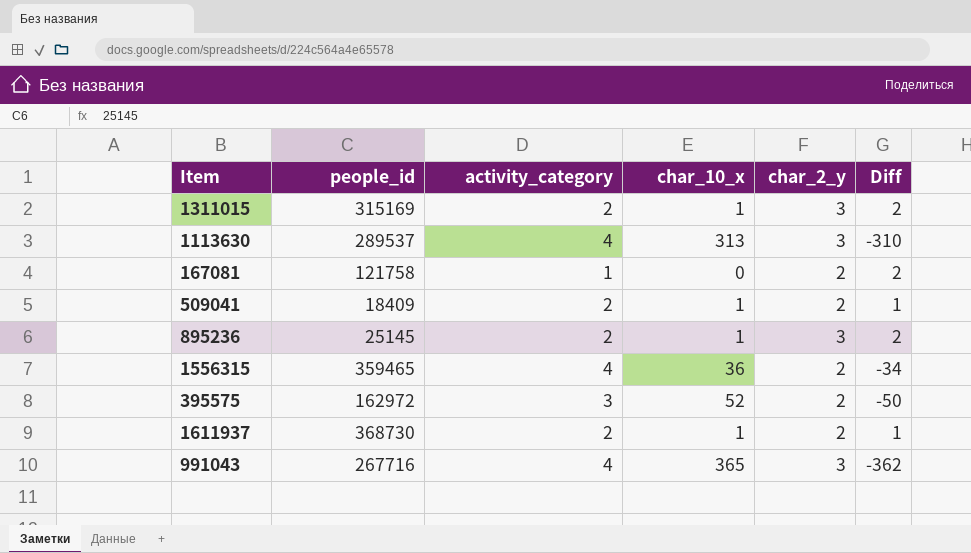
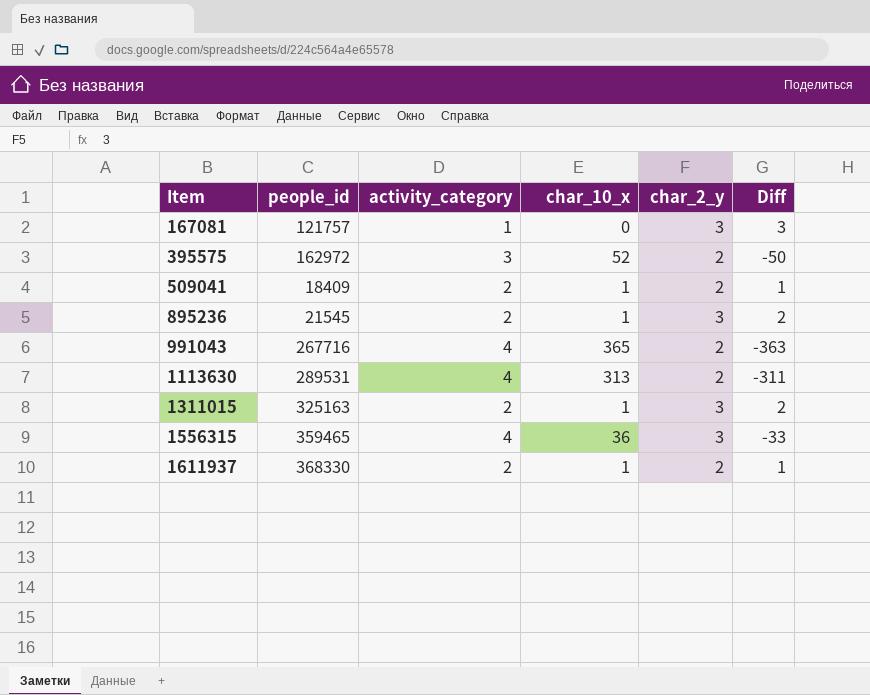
row order: none -> Item ascending
167081 | people_id: 121758 -> 121757
167081 | char_2_y: 2 -> 3
167081 | Diff: 2 -> 3
895236 | people_id: 25145 -> 21545
991043 | char_2_y: 3 -> 2
991043 | Diff: -362 -> -363
1113630 | people_id: 289537 -> 289531
1113630 | char_2_y: 3 -> 2
1113630 | Diff: -310 -> -311
1311015 | people_id: 315169 -> 325163
1556315 | char_2_y: 2 -> 3
1556315 | Diff: -34 -> -33
1611937 | people_id: 368730 -> 368330

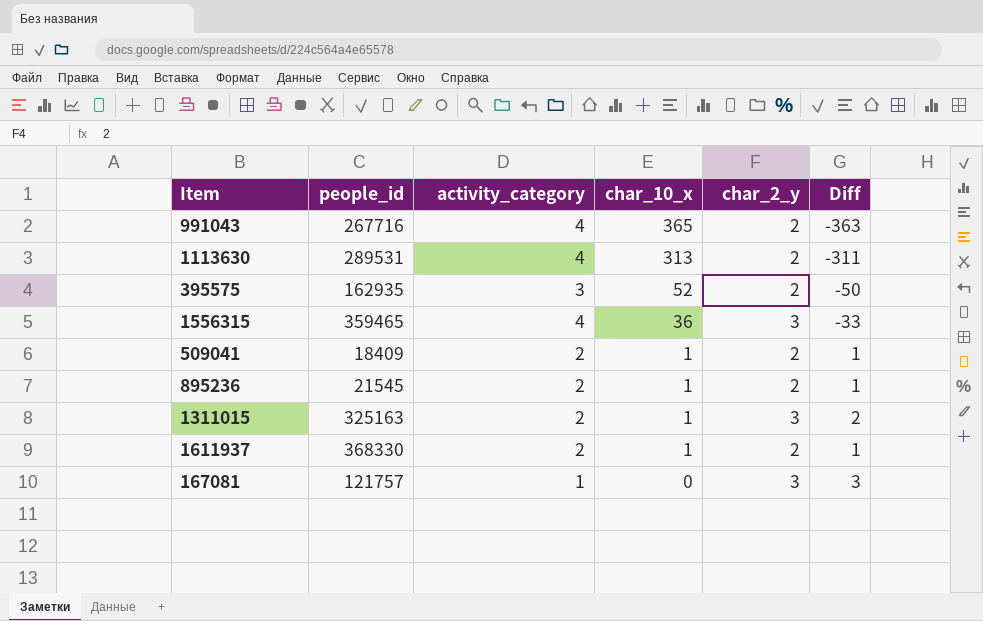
row order: Item ascending -> char_10_x descending
395575 | people_id: 162972 -> 162935
895236 | char_2_y: 3 -> 2
895236 | Diff: 2 -> 1

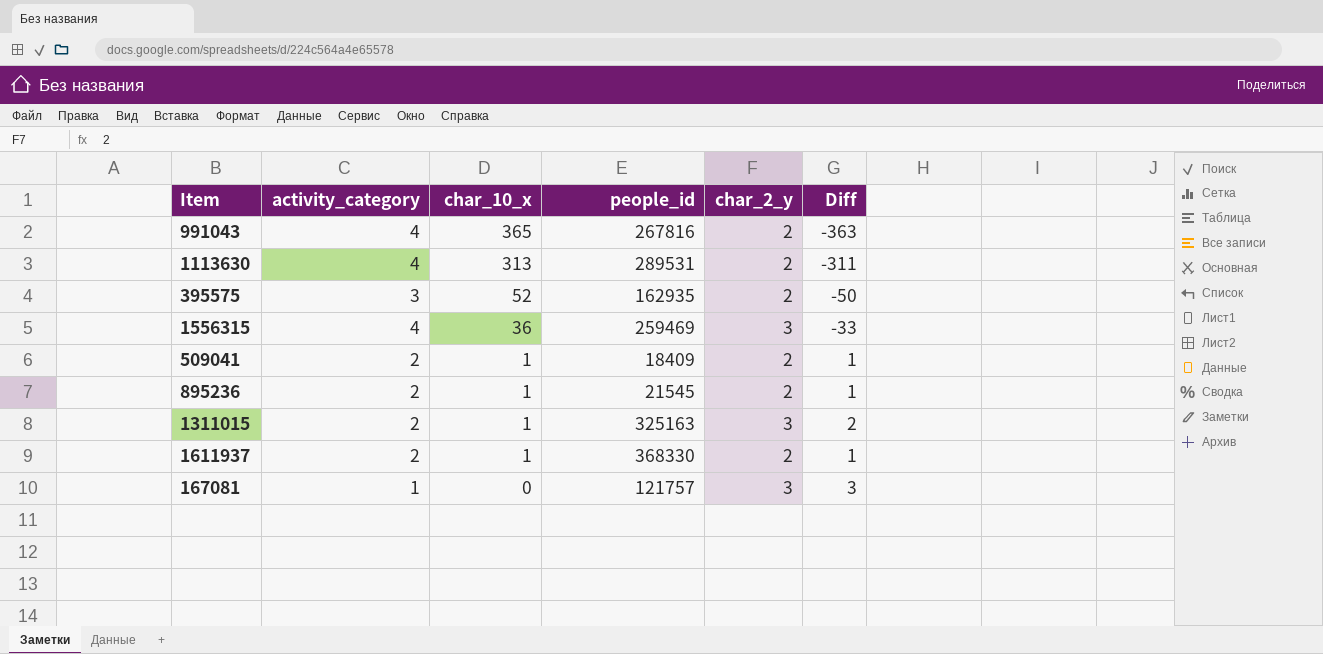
column people_id | position: 2 -> 4
991043 | people_id: 267716 -> 267816
1556315 | people_id: 359465 -> 259469

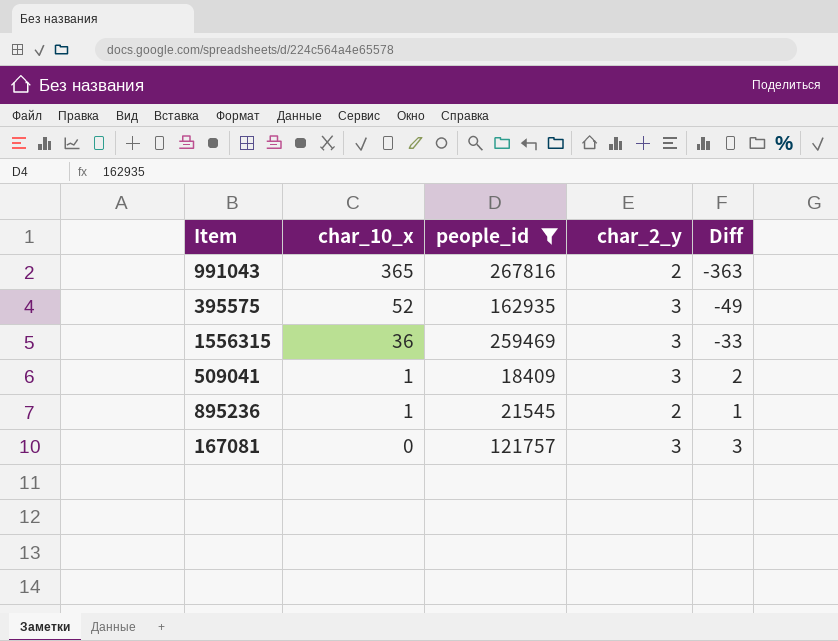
filter: none -> people_id <= 267816
column activity_category | position: 2 -> none
395575 | char_2_y: 2 -> 3
395575 | Diff: -50 -> -49
509041 | char_2_y: 2 -> 3
509041 | Diff: 1 -> 2

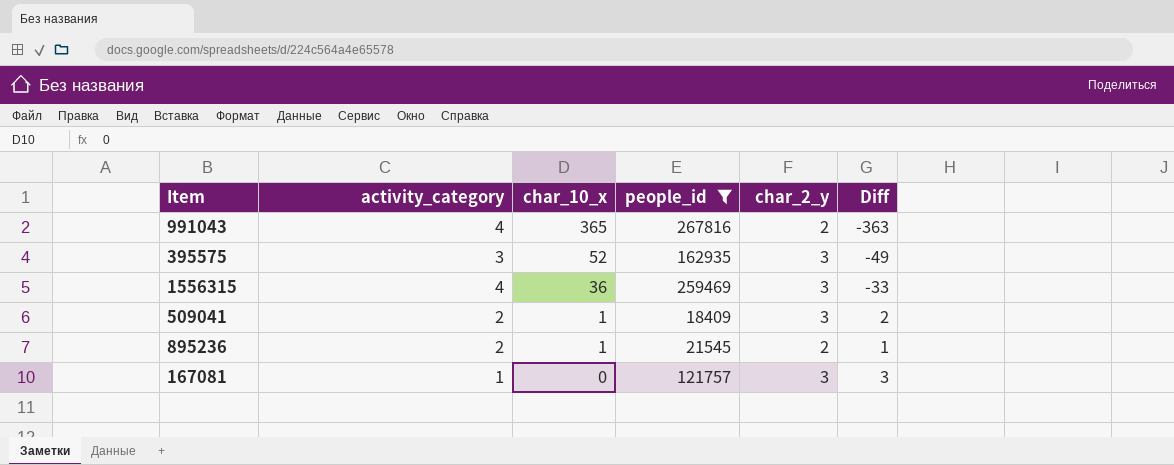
column activity_category | position: none -> 2

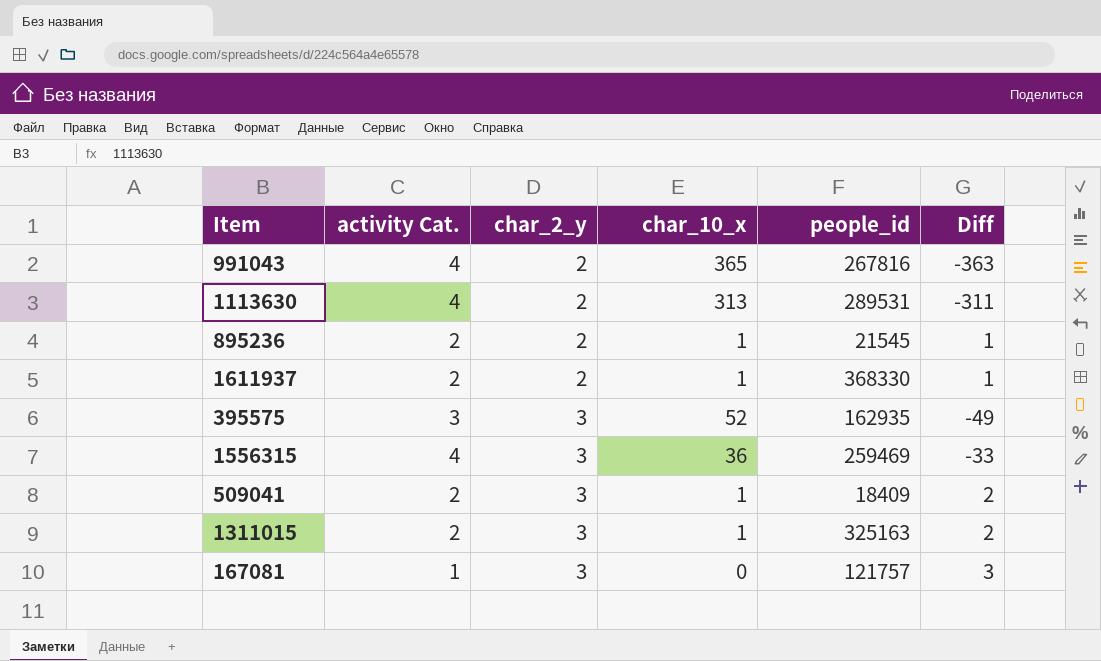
filter: people_id <= 267816 -> none
row order: char_10_x descending -> char_2_y ascending
column name: activity_category -> activity Cat.
column char_2_y | position: 5 -> 3

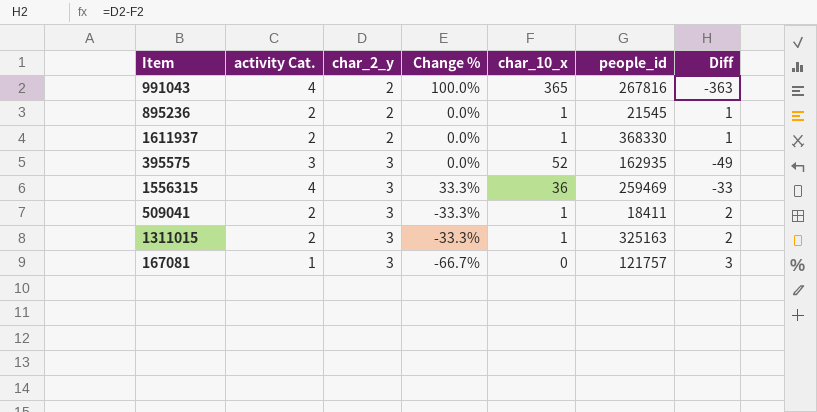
column Change % | formula: none -> ([activity Cat.] - [char_2_y]) / [char_2_y]
row 1113630: 4 | 2 | 313 | 289531 | -311 -> none
509041 | people_id: 18409 -> 18411

